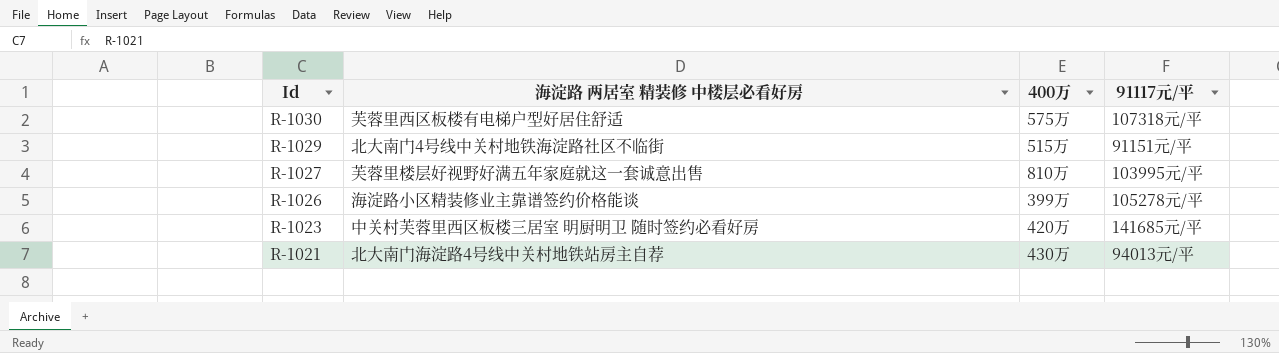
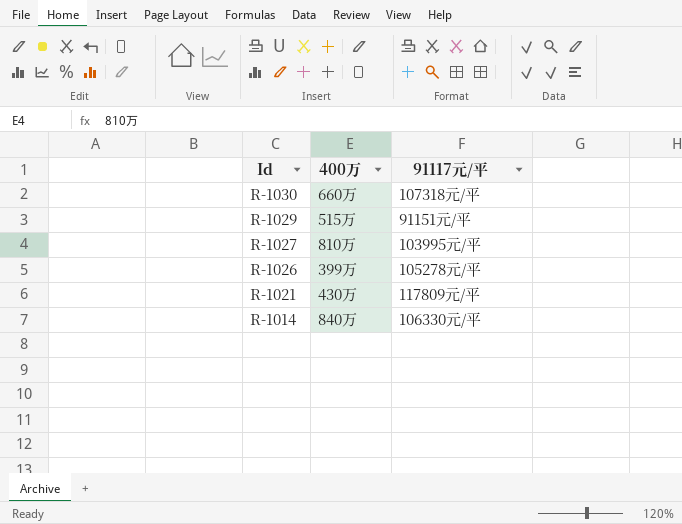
column 海淀路 两居室 精装修 中楼层必看好房 | position: 2 -> none
row R-1023: 中关村芙蓉里西区板楼三居室 明厨明卫 随时签约必看好房 | 420万 | 141685元/平 -> none
R-1030 | 400万: 575万 -> 660万
R-1021 | 91117元/平: 94013元/平 -> 117809元/平
row R-1014: none -> 840万 | 106330元/平

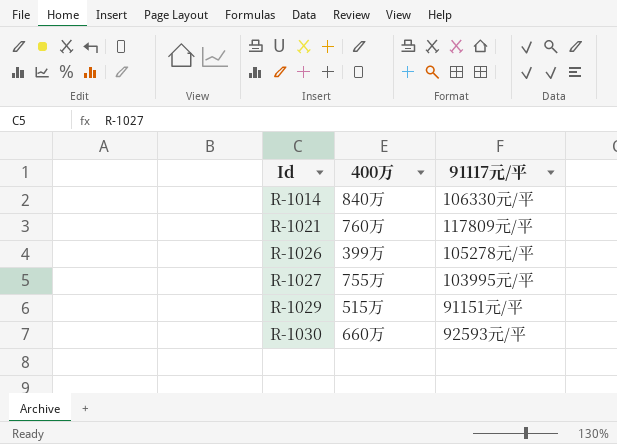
row order: Id descending -> Id ascending
R-1021 | 400万: 430万 -> 760万
R-1027 | 400万: 810万 -> 755万
R-1030 | 91117元/平: 107318元/平 -> 92593元/平

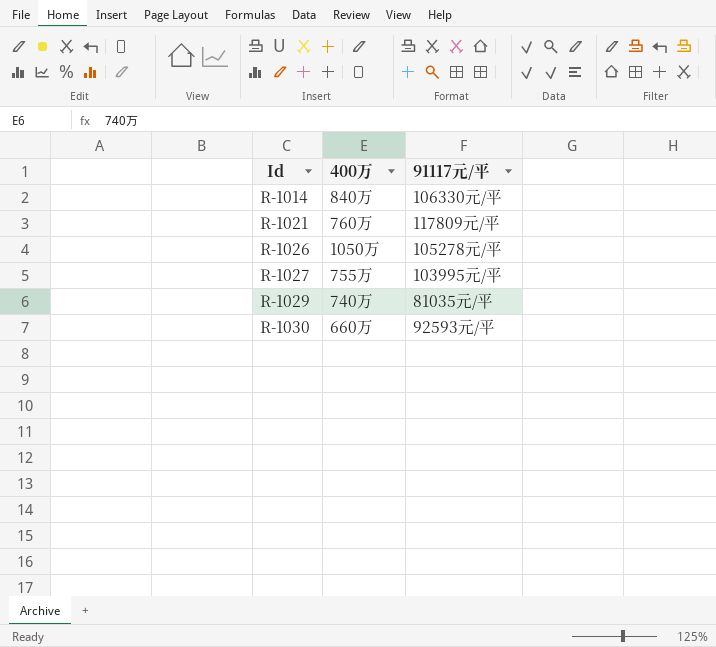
R-1026 | 400万: 399万 -> 1050万
R-1029 | 400万: 515万 -> 740万
R-1029 | 91117元/平: 91151元/平 -> 81035元/平

